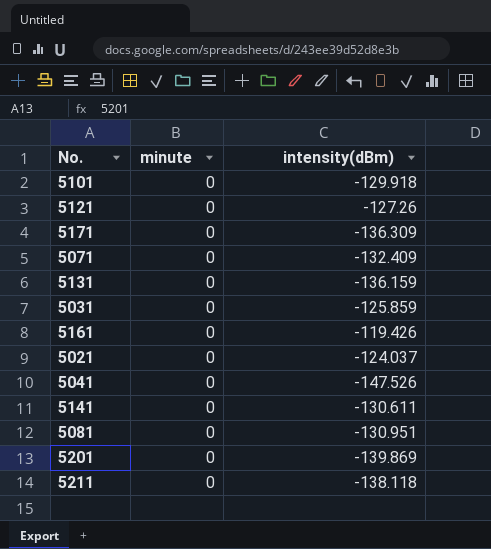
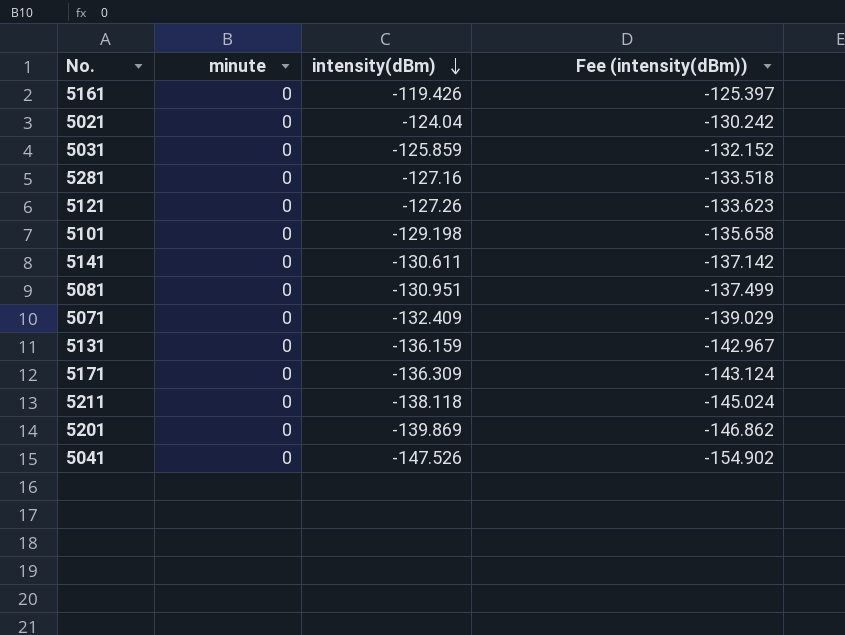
row order: none -> intensity(dBm) descending
column Fee (intensity(dBm)) | formula: none -> [intensity(dBm)] * 1.05
5021 | intensity(dBm): -124.037 -> -124.04
row 5281: none -> 0 | -127.16 | -133.518
5101 | intensity(dBm): -129.918 -> -129.198

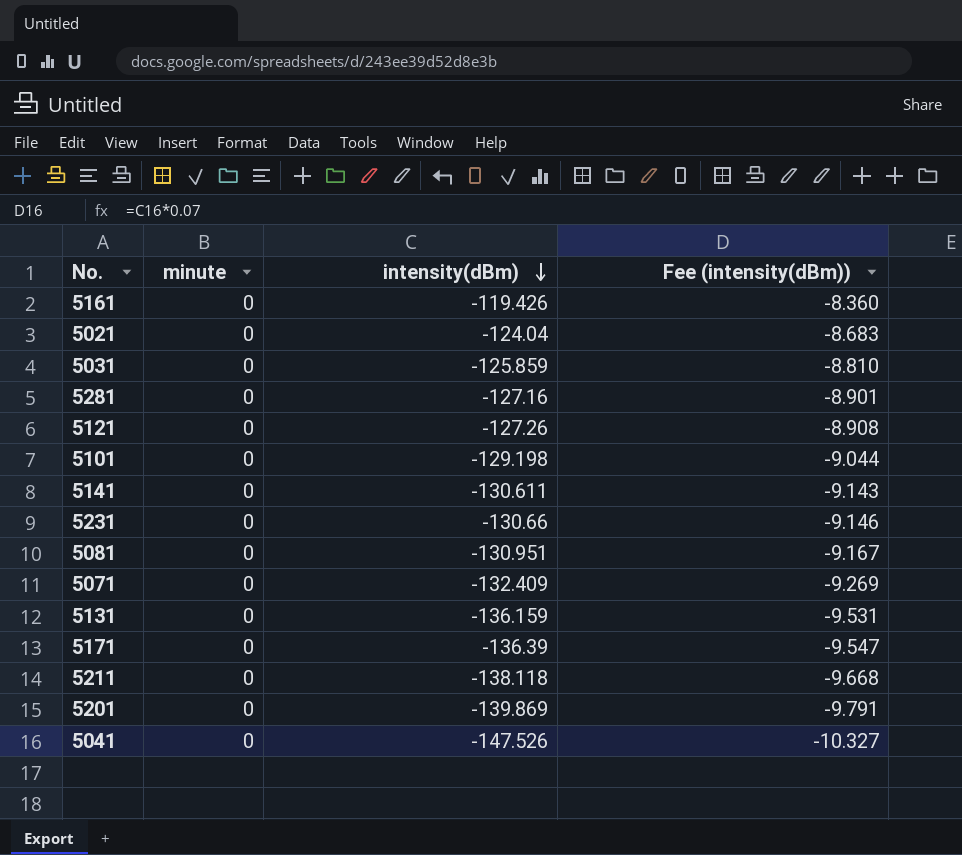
column Fee (intensity(dBm)) | formula: [intensity(dBm)] * 1.05 -> [intensity(dBm)] * 0.07
row 5231: none -> 0 | -130.66 | -9.146
5171 | intensity(dBm): -136.309 -> -136.39

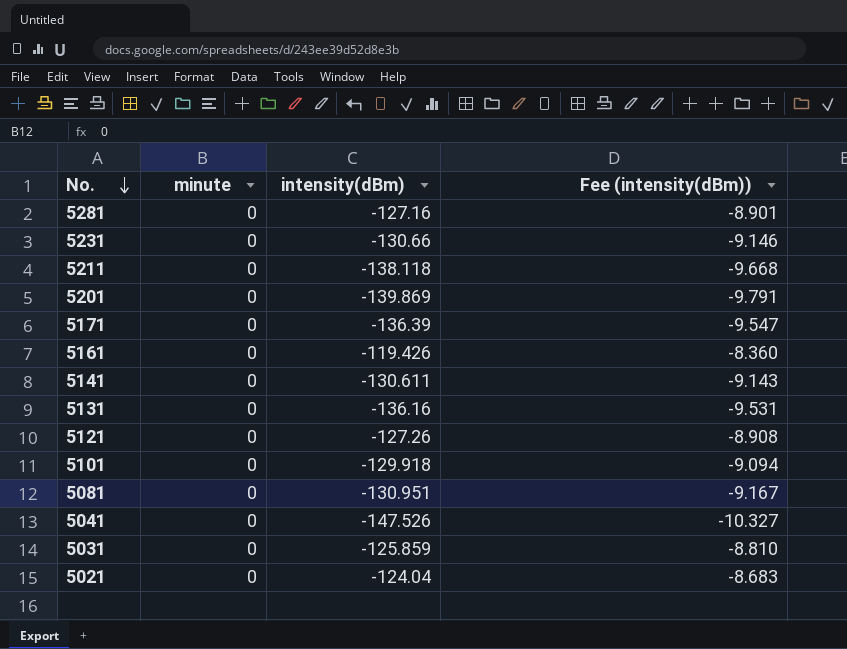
row order: intensity(dBm) descending -> No. descending
row 5071: 0 | -132.409 | -9.269 -> none
5131 | intensity(dBm): -136.159 -> -136.16
5101 | intensity(dBm): -129.198 -> -129.918
5101 | Fee (intensity(dBm)): -9.044 -> -9.094

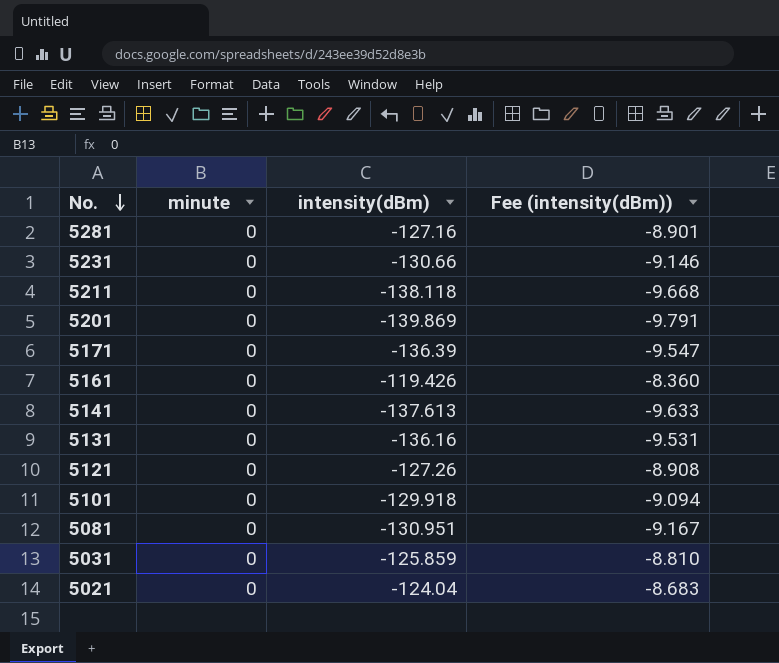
row 5041: 0 | -147.526 | -10.327 -> none
5141 | intensity(dBm): -130.611 -> -137.613
5141 | Fee (intensity(dBm)): -9.143 -> -9.633

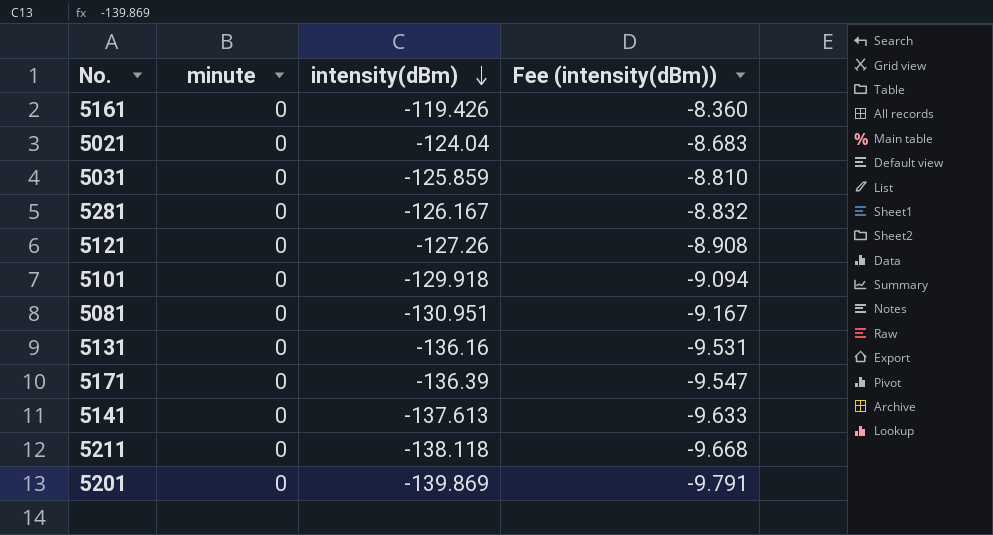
row order: No. descending -> intensity(dBm) descending
row 5231: 0 | -130.66 | -9.146 -> none
5281 | intensity(dBm): -127.16 -> -126.167
5281 | Fee (intensity(dBm)): -8.901 -> -8.832

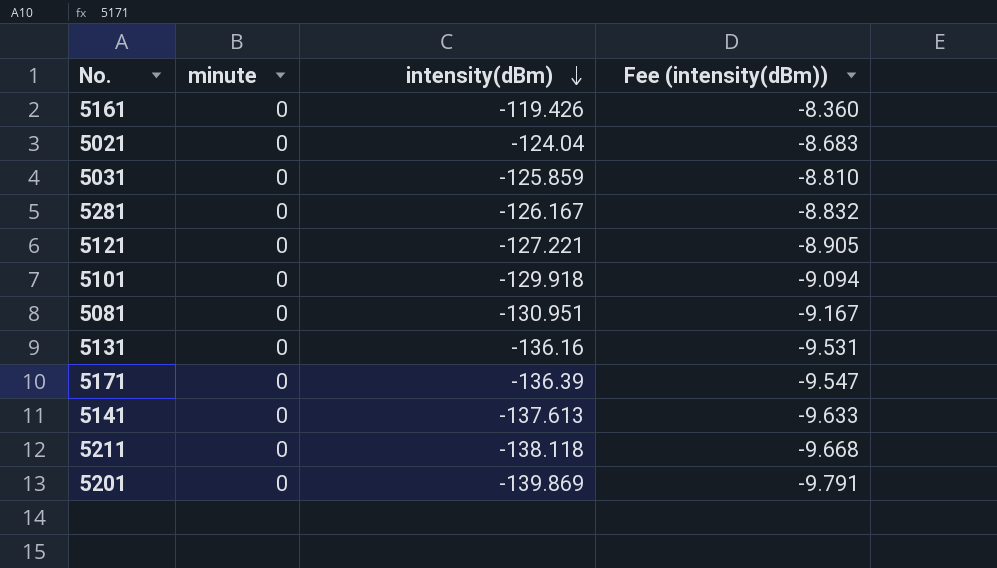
5121 | intensity(dBm): -127.26 -> -127.221
5121 | Fee (intensity(dBm)): -8.908 -> -8.905

